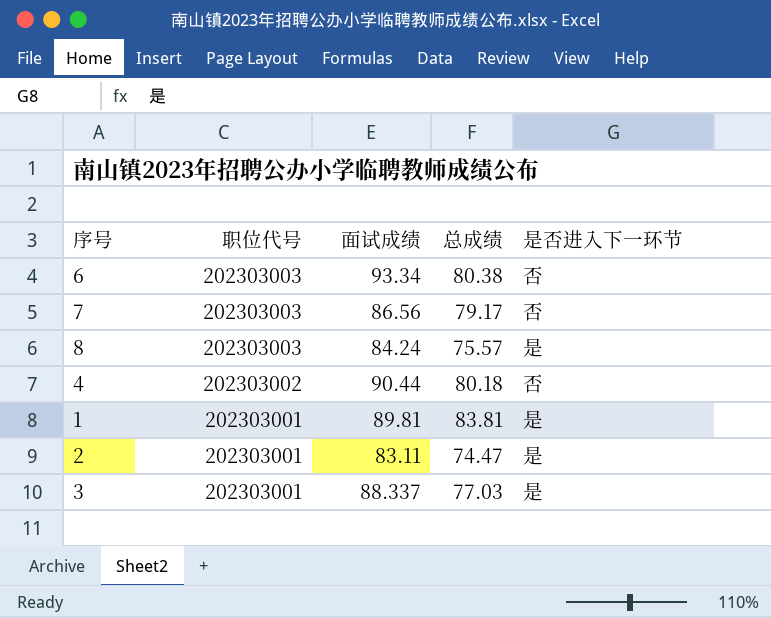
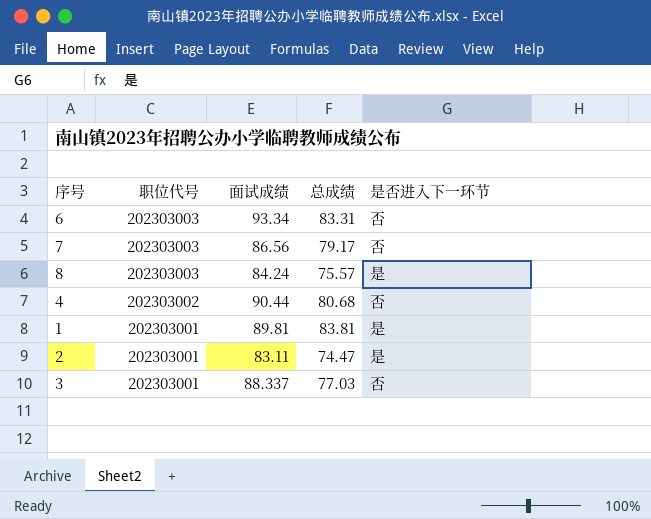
6 | 总成绩: 80.38 -> 83.31
4 | 总成绩: 80.18 -> 80.68
3 | 是否进入下一环节: 是 -> 否

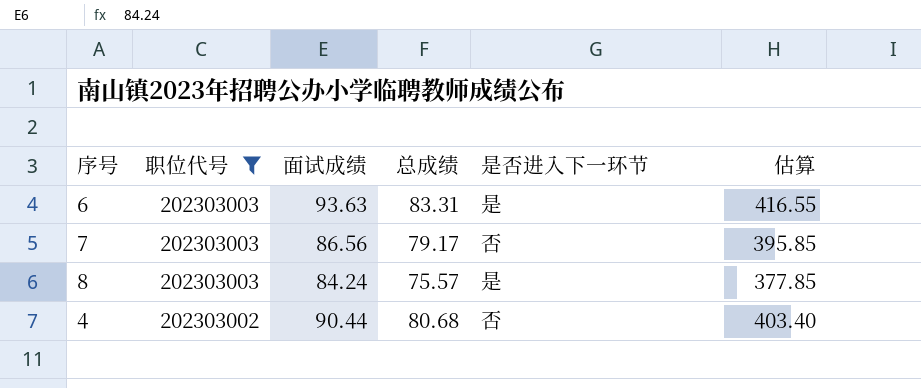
filter: none -> 职位代号 != 202303001
column 估算 | formula: none -> [总成绩] * 5
6 | 面试成绩: 93.34 -> 93.63
6 | 是否进入下一环节: 否 -> 是

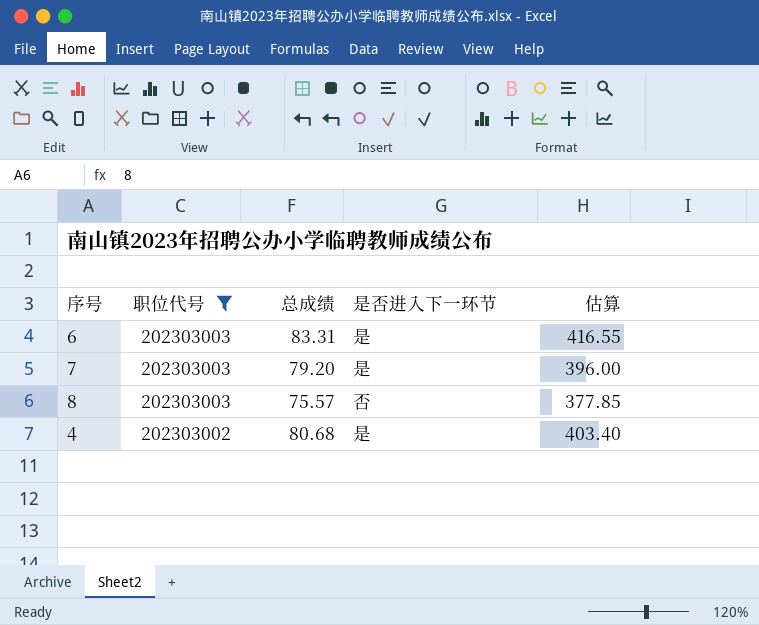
column 面试成绩 | position: 3 -> none
7 | 总成绩: 79.17 -> 79.20
7 | 是否进入下一环节: 否 -> 是
7 | 估算: 395.85 -> 396.00
8 | 是否进入下一环节: 是 -> 否
4 | 是否进入下一环节: 否 -> 是

